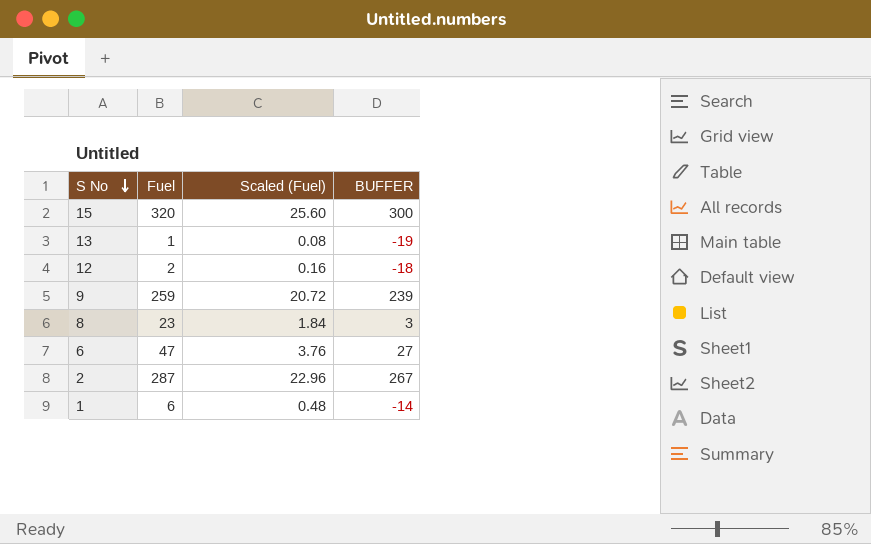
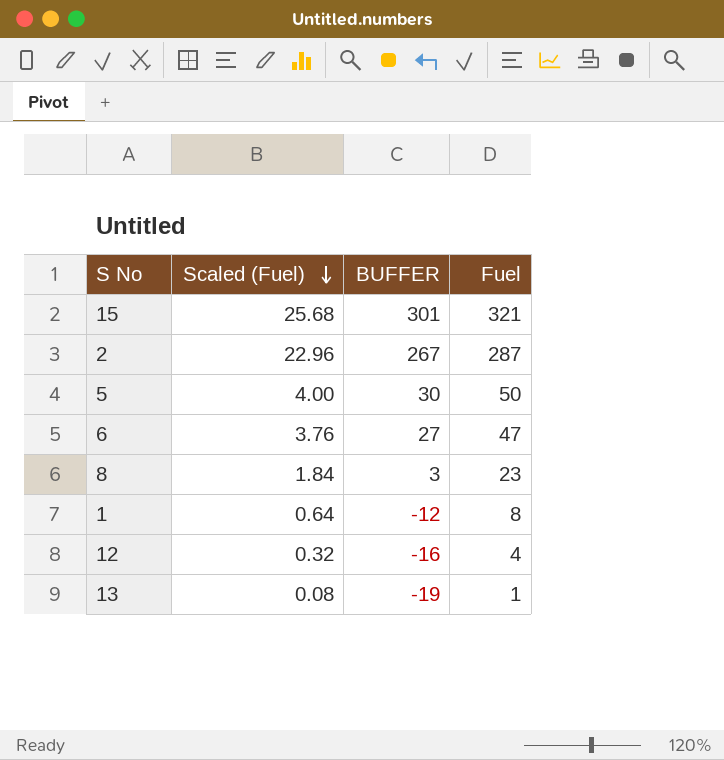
row order: S No descending -> Scaled (Fuel) descending
column Fuel | position: 2 -> 4
row 9: 259 | 20.72 | 239 -> none
15 | Scaled (Fuel): 25.60 -> 25.68
15 | BUFFER: 300 -> 301
15 | Fuel: 320 -> 321
row 5: none -> 4.00 | 30 | 50
1 | Scaled (Fuel): 0.48 -> 0.64
1 | BUFFER: -14 -> -12
1 | Fuel: 6 -> 8
12 | Scaled (Fuel): 0.16 -> 0.32
12 | BUFFER: -18 -> -16
12 | Fuel: 2 -> 4

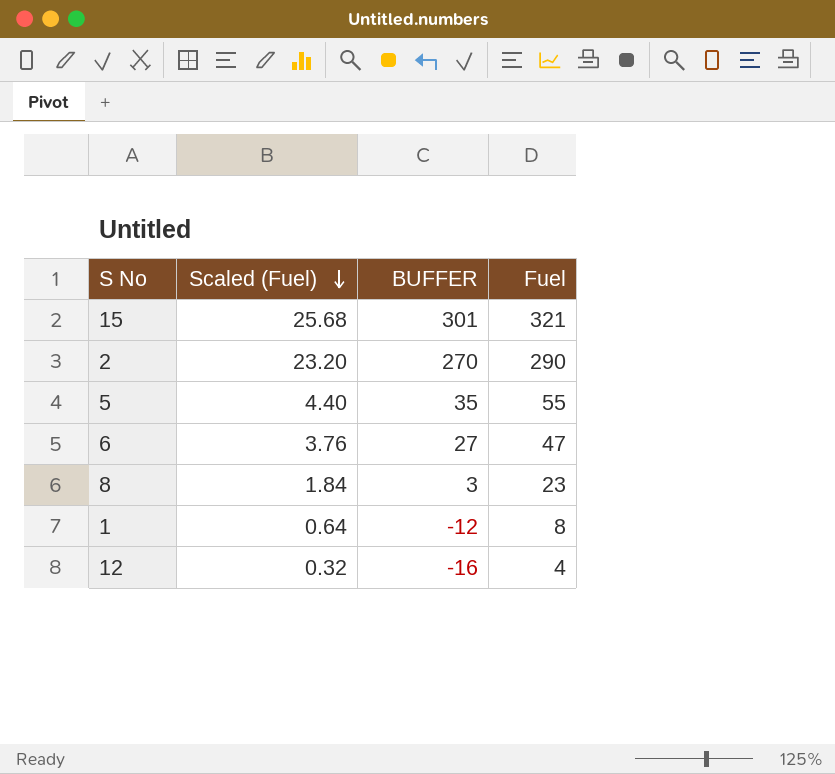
row 13: 0.08 | -19 | 1 -> none
2 | Scaled (Fuel): 22.96 -> 23.20
2 | BUFFER: 267 -> 270
2 | Fuel: 287 -> 290
5 | Scaled (Fuel): 4.00 -> 4.40
5 | BUFFER: 30 -> 35
5 | Fuel: 50 -> 55

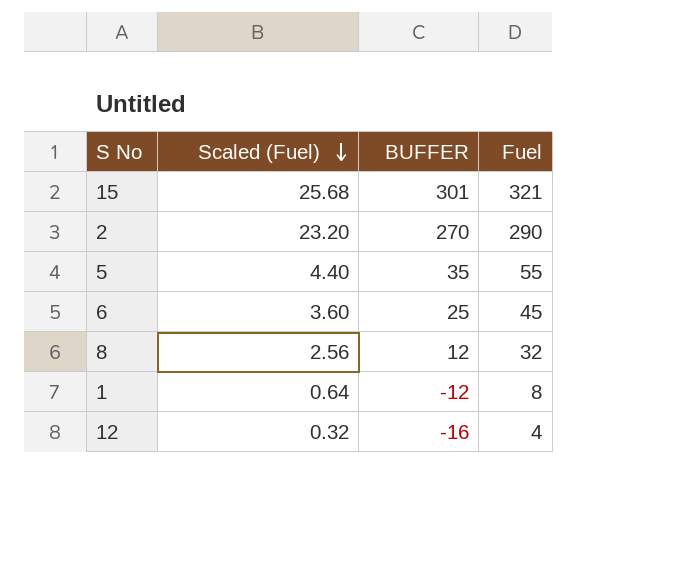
6 | Scaled (Fuel): 3.76 -> 3.60
6 | BUFFER: 27 -> 25
6 | Fuel: 47 -> 45
8 | Scaled (Fuel): 1.84 -> 2.56
8 | BUFFER: 3 -> 12
8 | Fuel: 23 -> 32

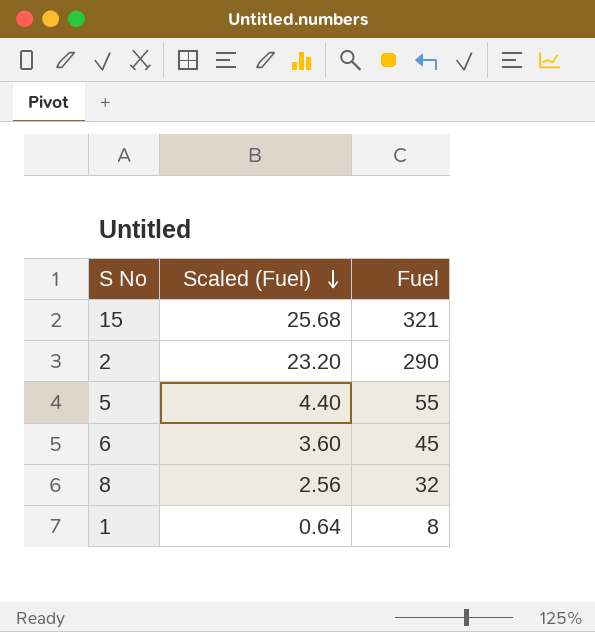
column BUFFER | formula: [Fuel] - 20 -> none
row 12: 0.32 | -16 | 4 -> none

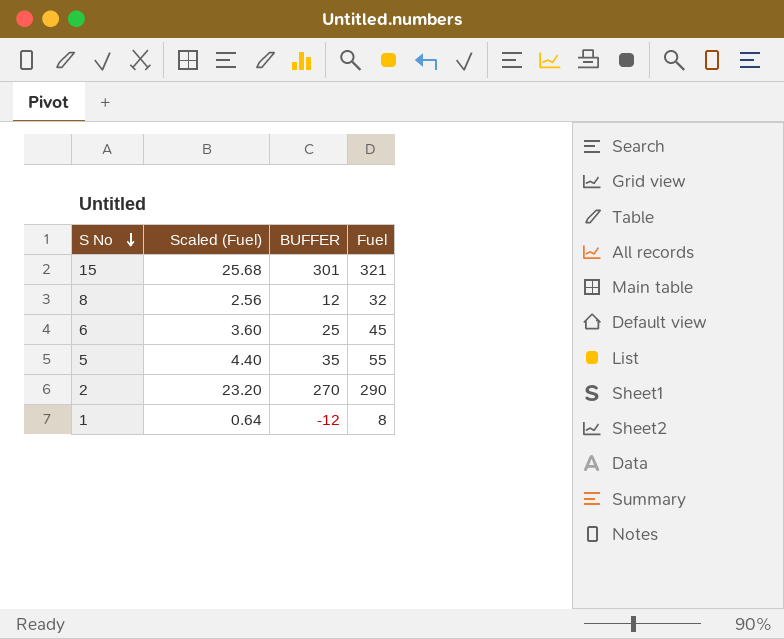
row order: Scaled (Fuel) descending -> S No descending
column BUFFER | formula: none -> [Fuel] - 20

